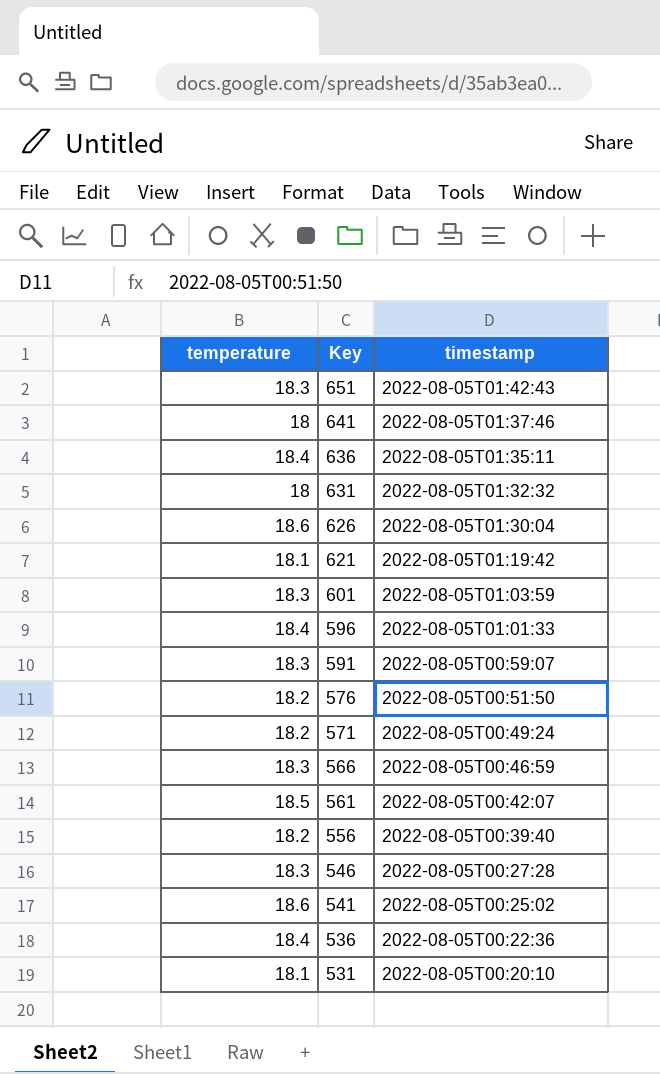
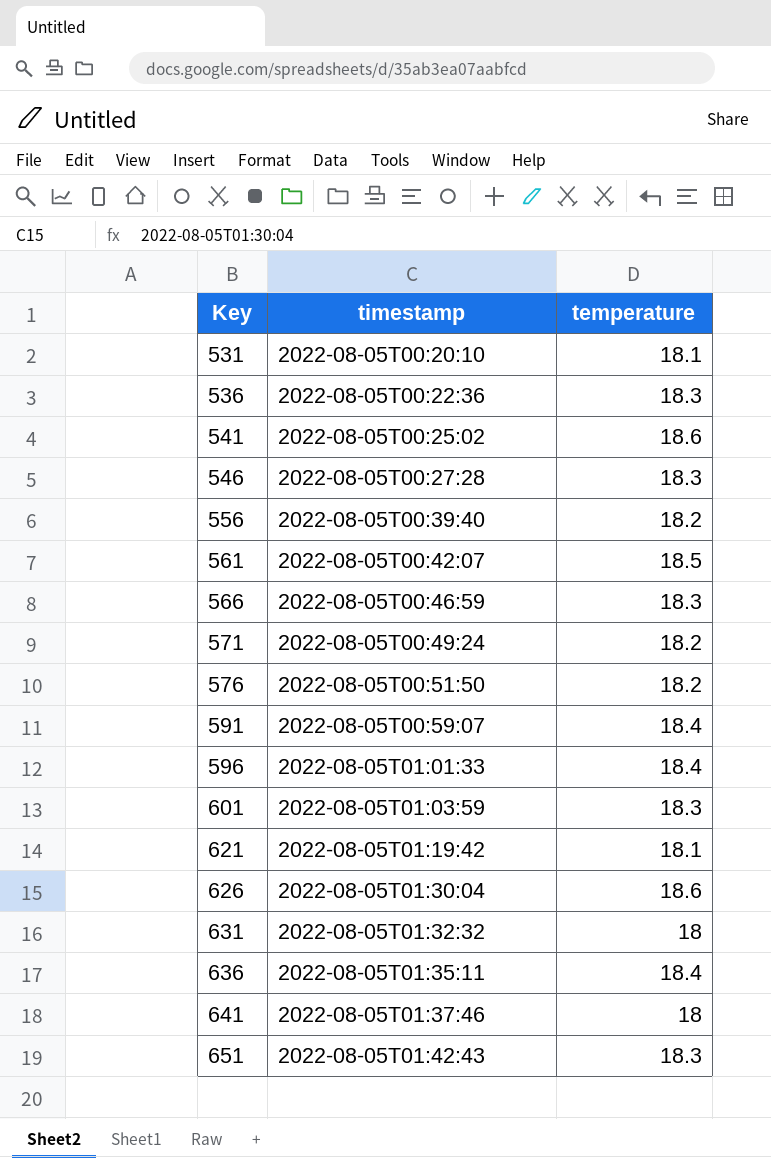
row order: Key descending -> Key ascending
column temperature | position: 1 -> 3
536 | temperature: 18.4 -> 18.3
591 | temperature: 18.3 -> 18.4

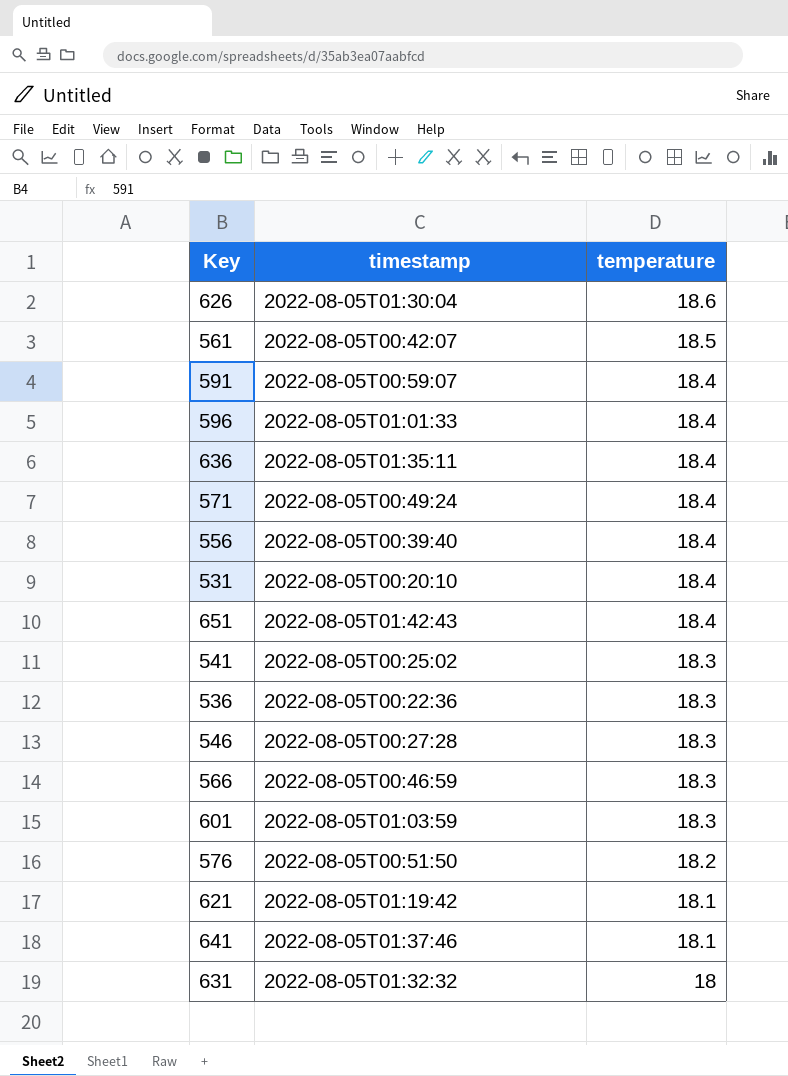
row order: Key ascending -> temperature descending
571 | temperature: 18.2 -> 18.4
556 | temperature: 18.2 -> 18.4
531 | temperature: 18.1 -> 18.4
651 | temperature: 18.3 -> 18.4
541 | temperature: 18.6 -> 18.3
641 | temperature: 18 -> 18.1

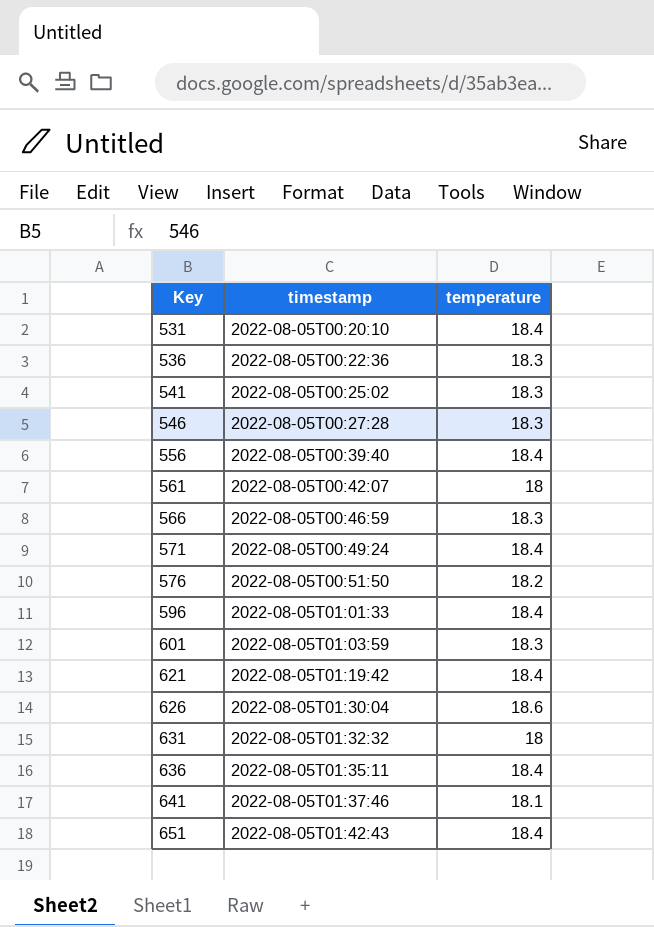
row order: temperature descending -> Key ascending
row 591: 2022-08-05T00:59:07 | 18.4 -> none
561 | temperature: 18.5 -> 18
621 | temperature: 18.1 -> 18.4

